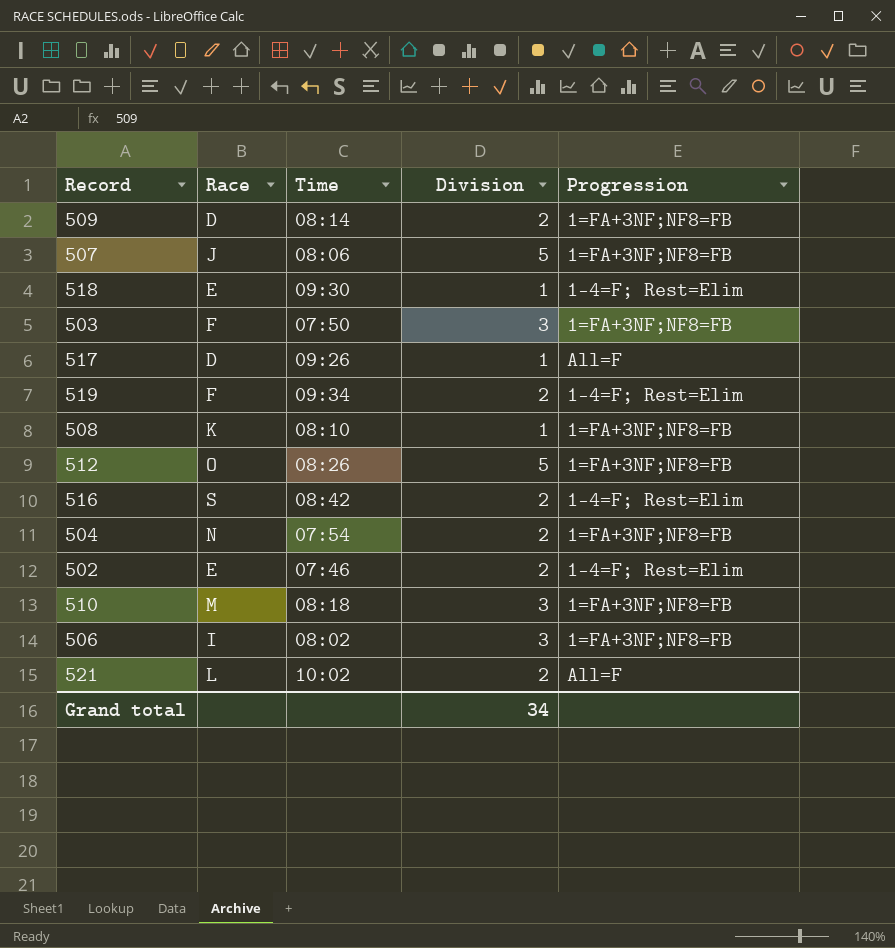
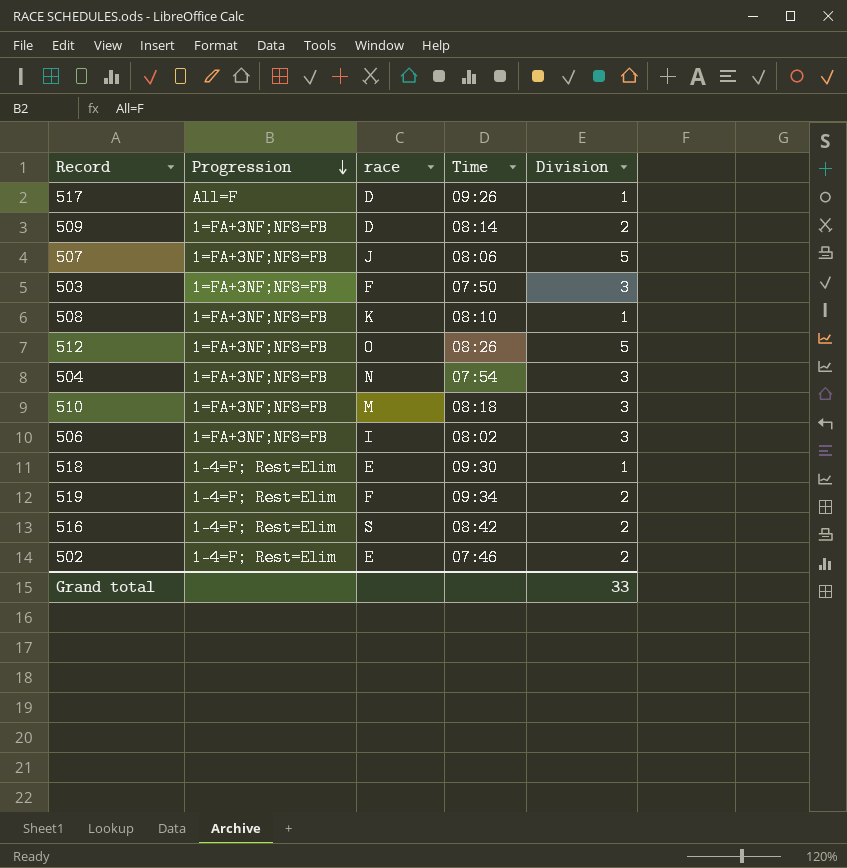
row order: none -> Progression descending
column Progression | position: 5 -> 2
column name: Race -> race
row 521: L | 10:02 | 2 | All=F -> none
504 | Division: 2 -> 3
Grand total | Division: 34 -> 33

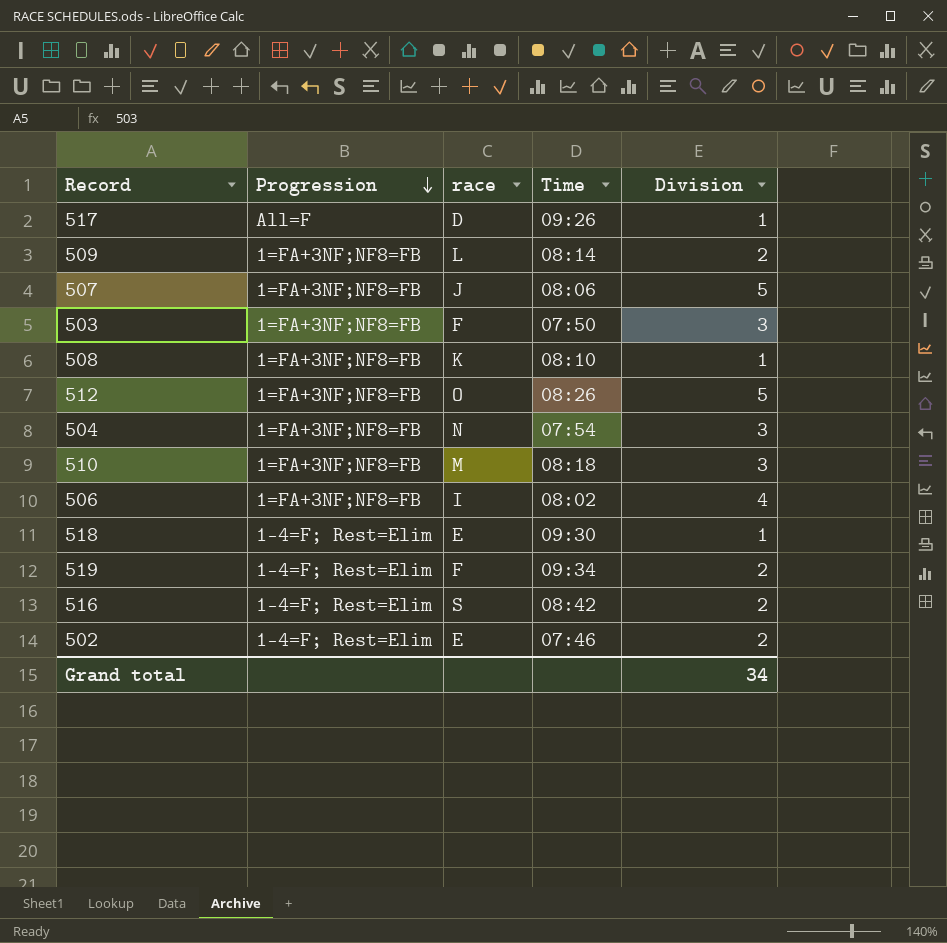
509 | race: D -> L
506 | Division: 3 -> 4
Grand total | Division: 33 -> 34

